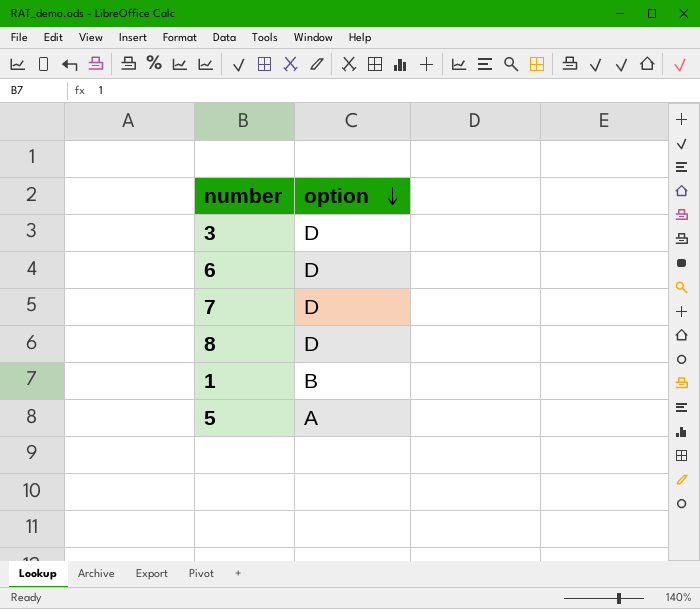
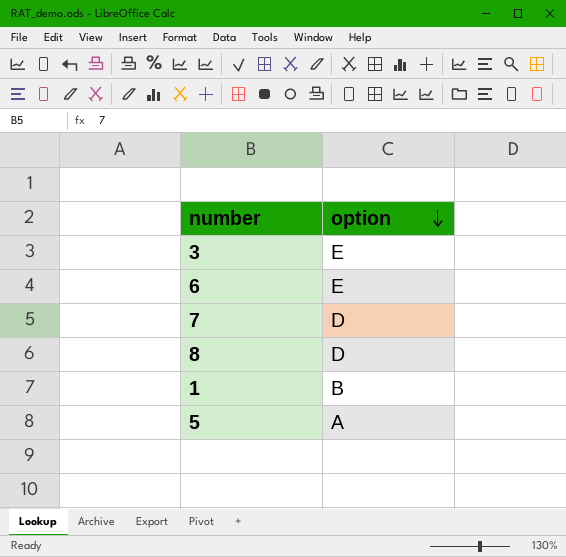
3 | option: D -> E
6 | option: D -> E

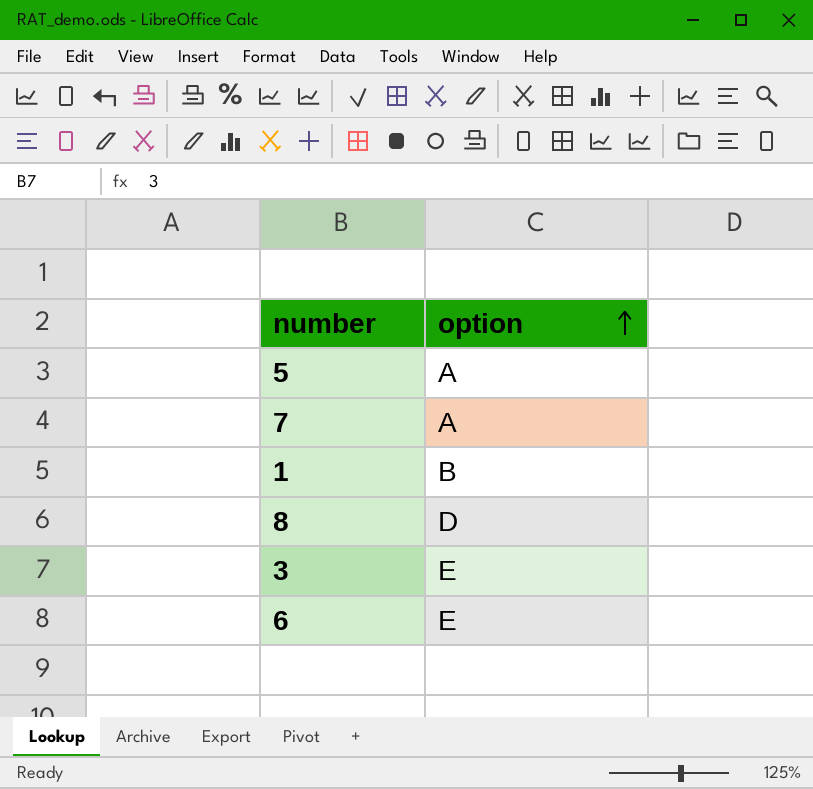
row order: option descending -> option ascending
7 | option: D -> A

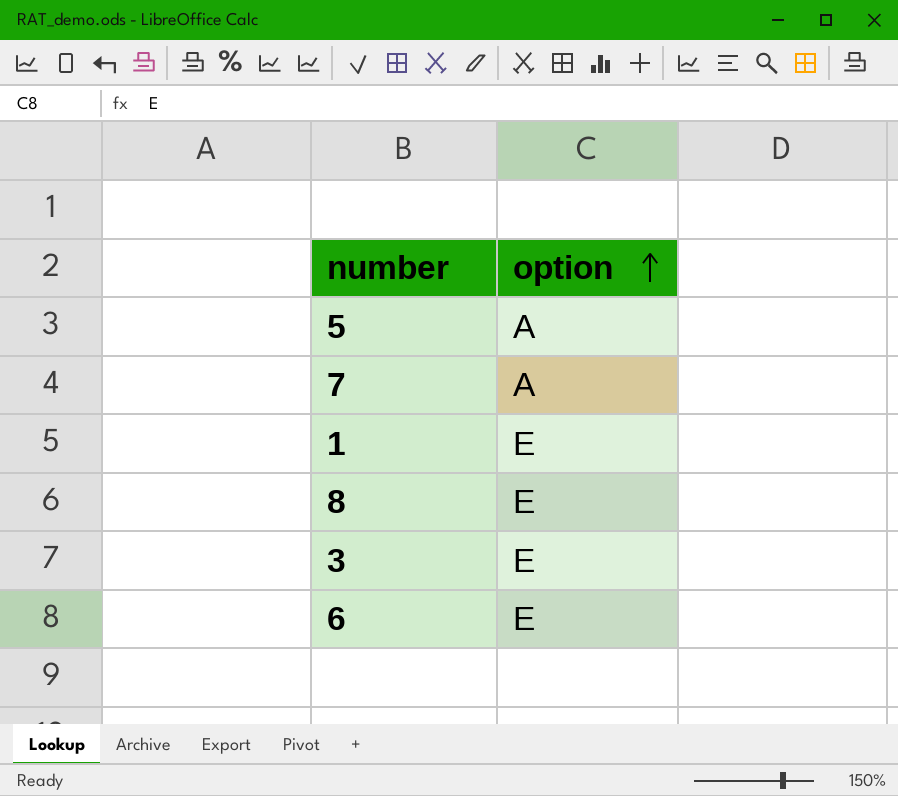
1 | option: B -> E
8 | option: D -> E

